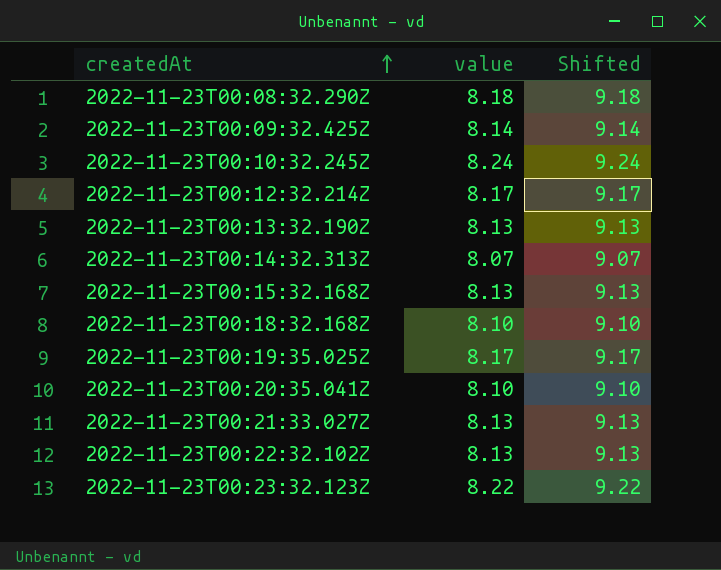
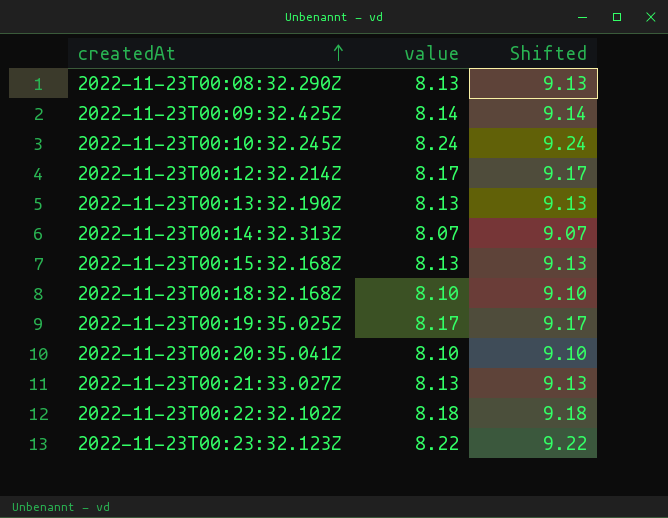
2022-11-23T00:08:32.290Z | value: 8.18 -> 8.13
2022-11-23T00:08:32.290Z | Shifted: 9.18 -> 9.13
2022-11-23T00:22:32.102Z | value: 8.13 -> 8.18
2022-11-23T00:22:32.102Z | Shifted: 9.13 -> 9.18

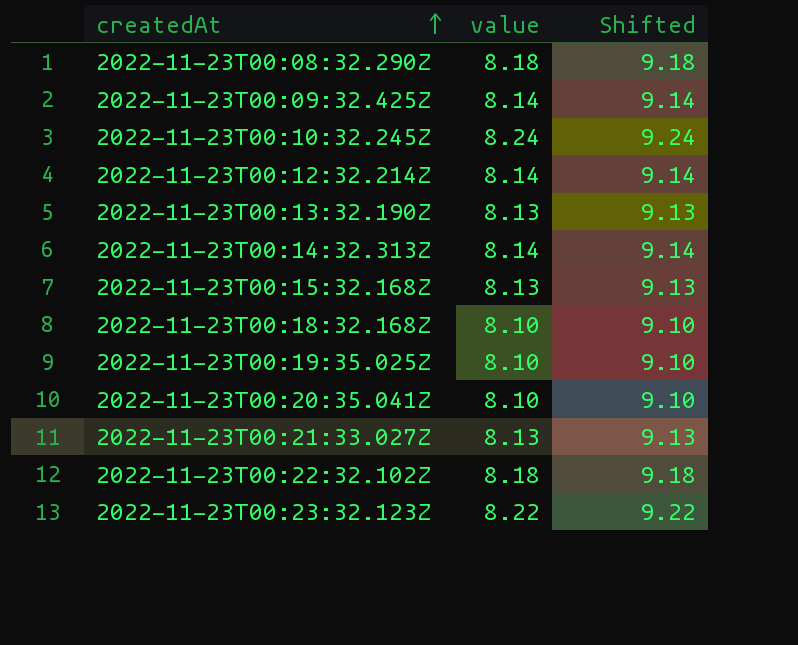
2022-11-23T00:08:32.290Z | value: 8.13 -> 8.18
2022-11-23T00:08:32.290Z | Shifted: 9.13 -> 9.18
2022-11-23T00:12:32.214Z | value: 8.17 -> 8.14
2022-11-23T00:12:32.214Z | Shifted: 9.17 -> 9.14
2022-11-23T00:14:32.313Z | value: 8.07 -> 8.14
2022-11-23T00:14:32.313Z | Shifted: 9.07 -> 9.14
2022-11-23T00:19:35.025Z | value: 8.17 -> 8.10
2022-11-23T00:19:35.025Z | Shifted: 9.17 -> 9.10

